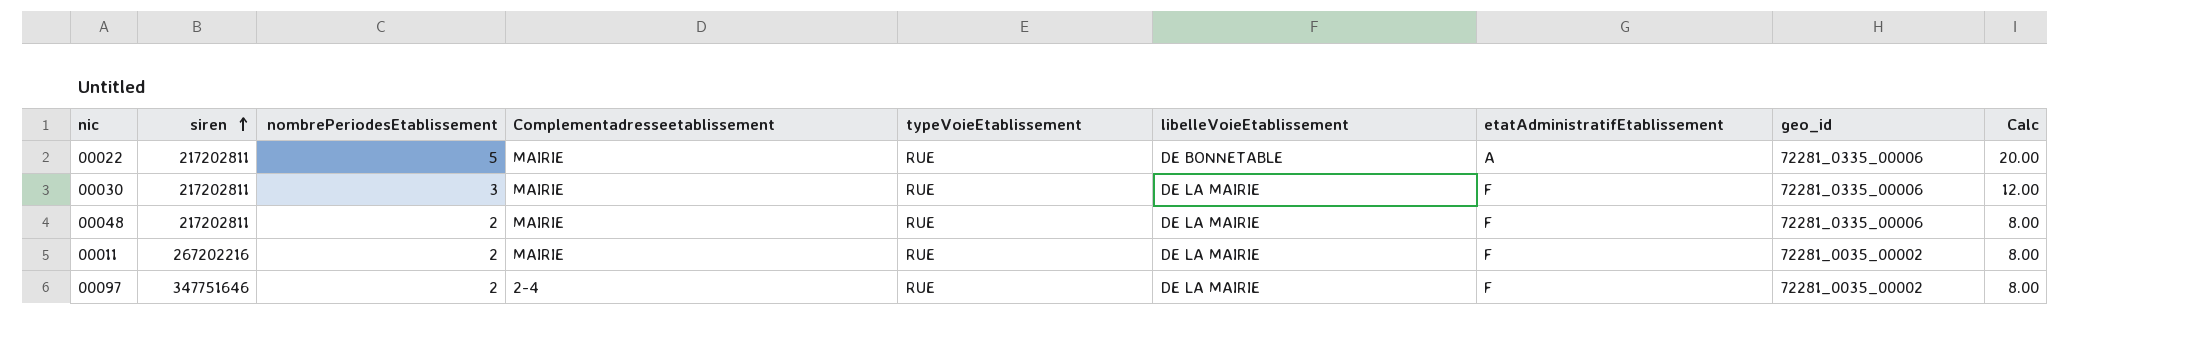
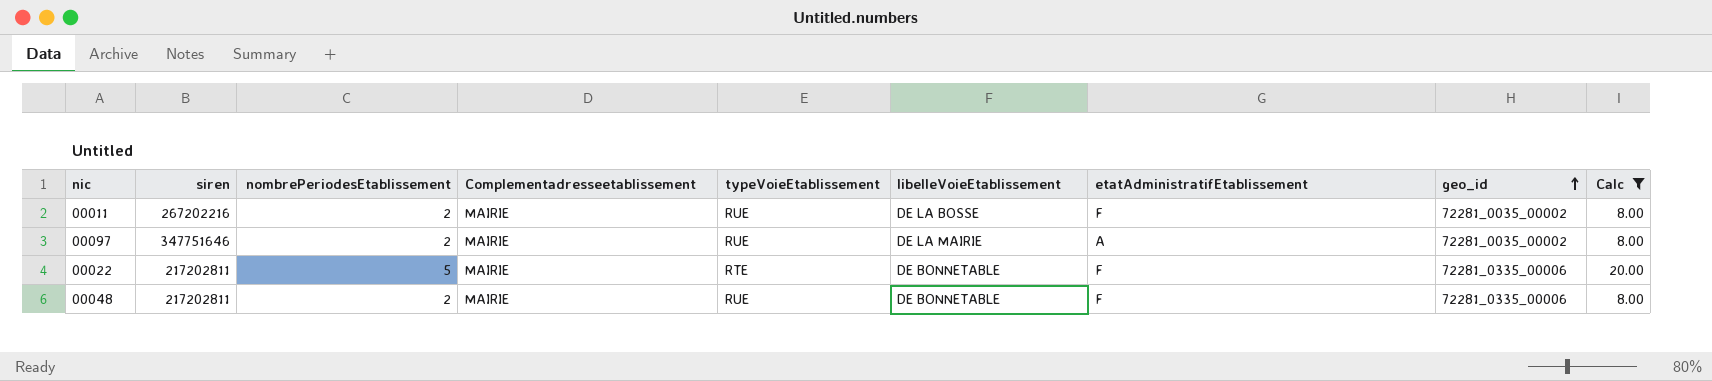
filter: none -> Calc != 12.00
row order: siren ascending -> geo_id ascending
00011 | libelleVoieEtablissement: DE LA MAIRIE -> DE LA BOSSE
00097 | Complementadresseetablissement: 2-4 -> MAIRIE
00097 | etatAdministratifEtablissement: F -> A
00022 | typeVoieEtablissement: RUE -> RTE
00022 | etatAdministratifEtablissement: A -> F
00048 | libelleVoieEtablissement: DE LA MAIRIE -> DE BONNETABLE

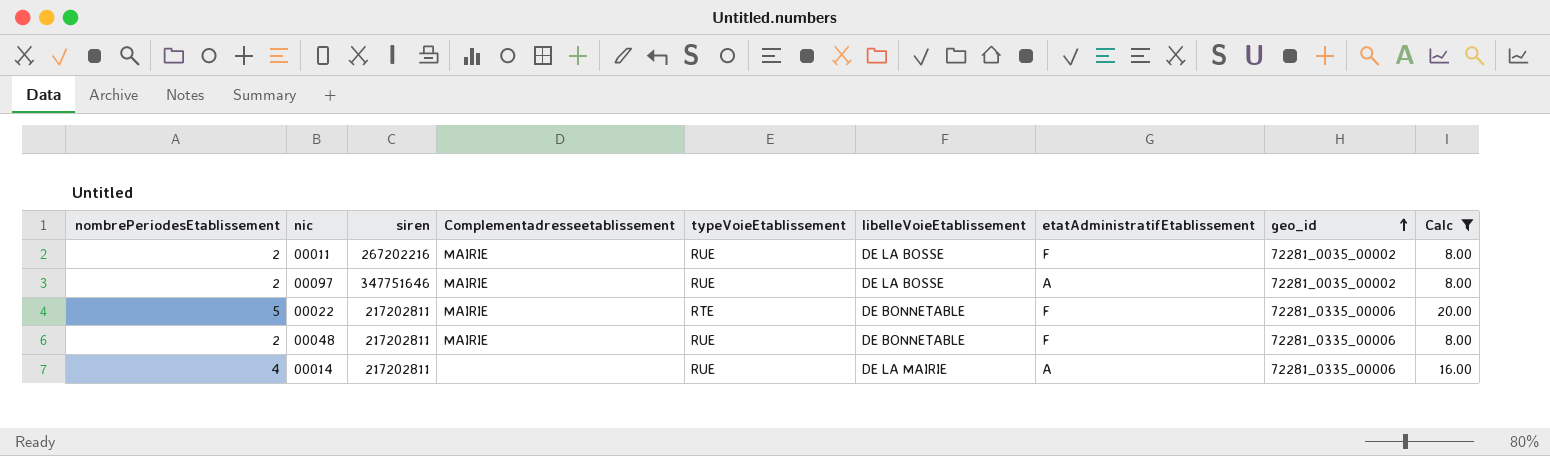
column nombrePeriodesEtablissement | position: 3 -> 1
00097 | libelleVoieEtablissement: DE LA MAIRIE -> DE LA BOSSE
row 00014: none -> 4 | 217202811 | none | RUE | DE LA MAIRIE | A | 72281_0335_00006 | 16.00

